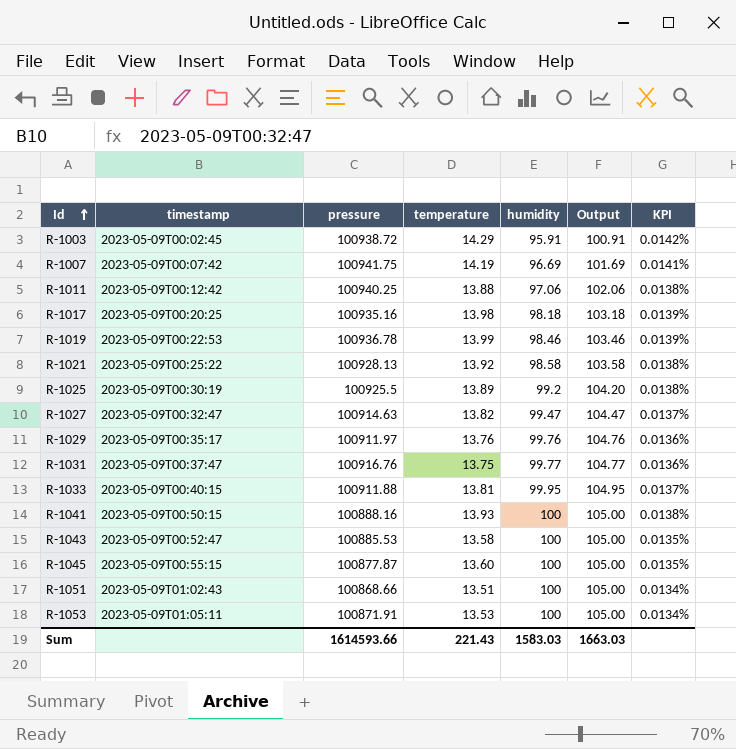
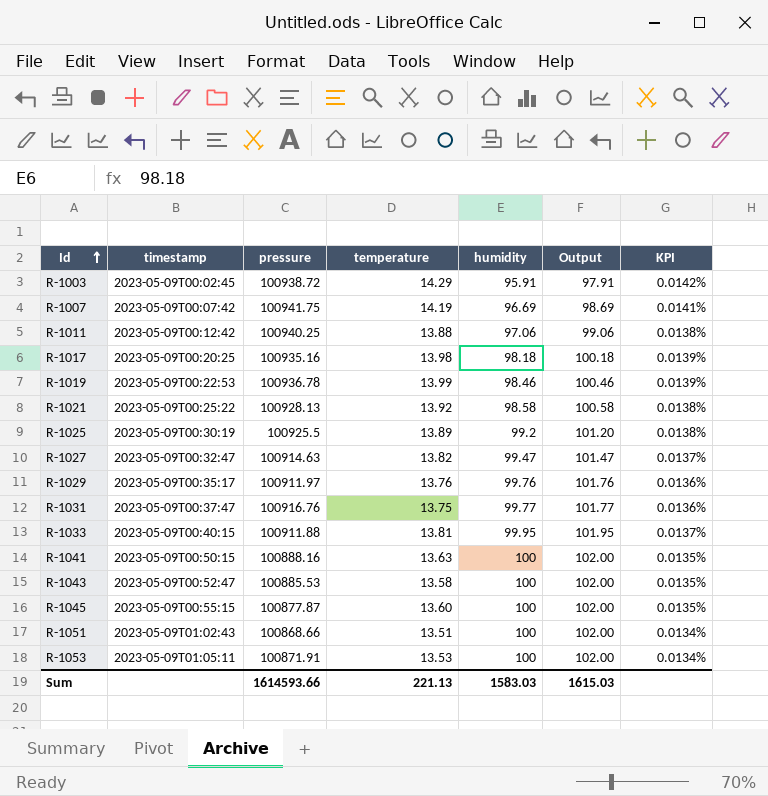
column Output | formula: [humidity] + 5 -> [humidity] + 2
R-1041 | temperature: 13.93 -> 13.63
R-1041 | KPI: 0.0138% -> 0.0135%
Sum | temperature: 221.43 -> 221.13
Sum | Output: 1663.03 -> 1615.03

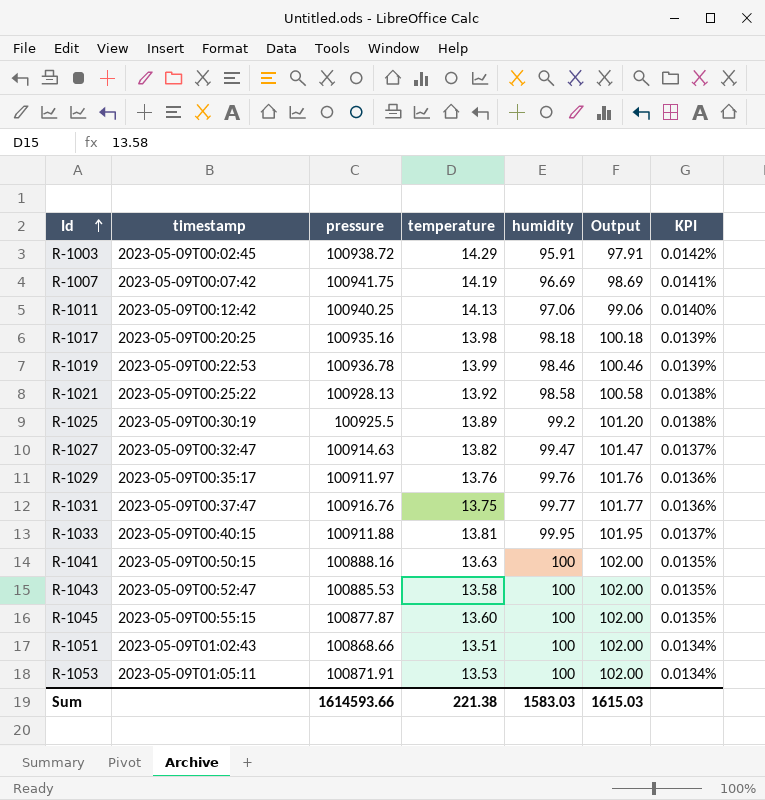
R-1011 | temperature: 13.88 -> 14.13
R-1011 | KPI: 0.0138% -> 0.0140%
Sum | temperature: 221.13 -> 221.38

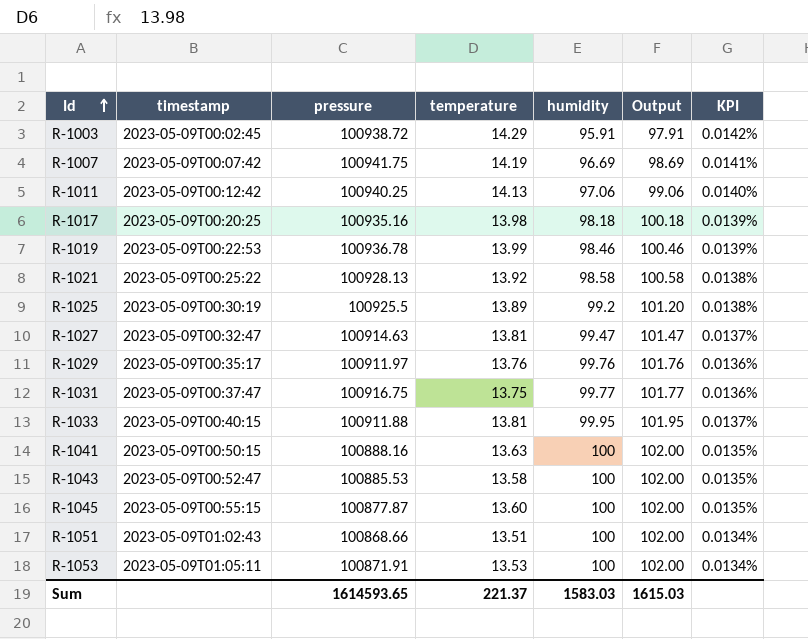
R-1027 | temperature: 13.82 -> 13.81
R-1031 | pressure: 100916.76 -> 100916.75
Sum | pressure: 1614593.66 -> 1614593.65
Sum | temperature: 221.38 -> 221.37

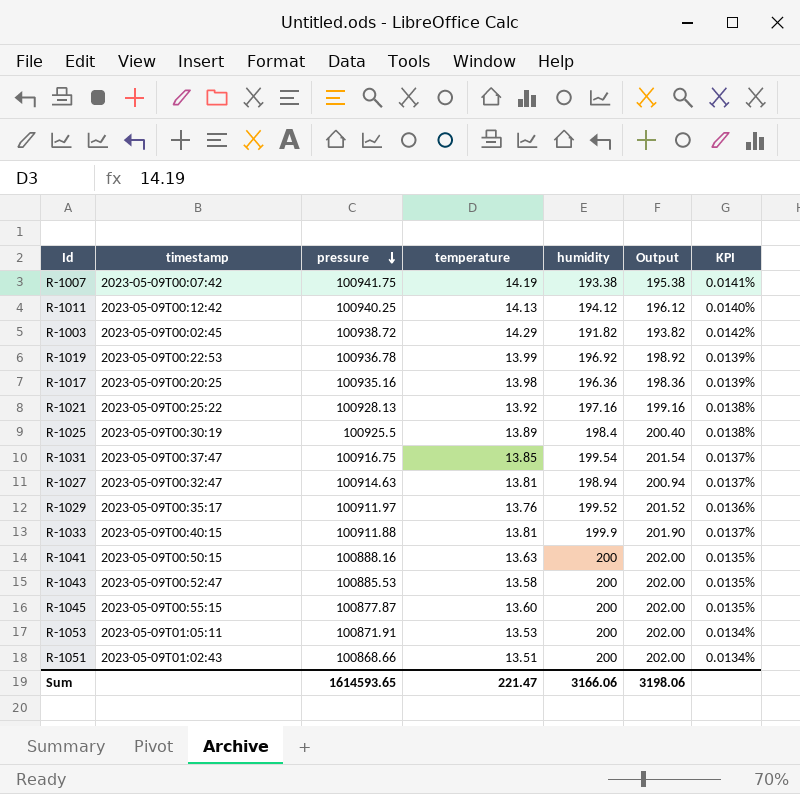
row order: Id ascending -> pressure descending
R-1007 | humidity: 96.69 -> 193.38
R-1007 | Output: 98.69 -> 195.38
R-1011 | humidity: 97.06 -> 194.12
R-1011 | Output: 99.06 -> 196.12
R-1003 | humidity: 95.91 -> 191.82
R-1003 | Output: 97.91 -> 193.82
R-1019 | humidity: 98.46 -> 196.92
R-1019 | Output: 100.46 -> 198.92
R-1017 | humidity: 98.18 -> 196.36
R-1017 | Output: 100.18 -> 198.36
R-1021 | humidity: 98.58 -> 197.16
R-1021 | Output: 100.58 -> 199.16
R-1025 | humidity: 99.2 -> 198.4
R-1025 | Output: 101.20 -> 200.40
R-1031 | temperature: 13.75 -> 13.85
R-1031 | humidity: 99.77 -> 199.54
R-1031 | Output: 101.77 -> 201.54
R-1031 | KPI: 0.0136% -> 0.0137%
R-1027 | humidity: 99.47 -> 198.94
R-1027 | Output: 101.47 -> 200.94
R-1029 | humidity: 99.76 -> 199.52
R-1029 | Output: 101.76 -> 201.52
R-1033 | humidity: 99.95 -> 199.9
R-1033 | Output: 101.95 -> 201.90
R-1041 | humidity: 100 -> 200
R-1041 | Output: 102.00 -> 202.00
R-1043 | humidity: 100 -> 200
R-1043 | Output: 102.00 -> 202.00
R-1045 | humidity: 100 -> 200
R-1045 | Output: 102.00 -> 202.00
R-1053 | humidity: 100 -> 200
R-1053 | Output: 102.00 -> 202.00
R-1051 | humidity: 100 -> 200
R-1051 | Output: 102.00 -> 202.00
Sum | temperature: 221.37 -> 221.47
Sum | humidity: 1583.03 -> 3166.06
Sum | Output: 1615.03 -> 3198.06

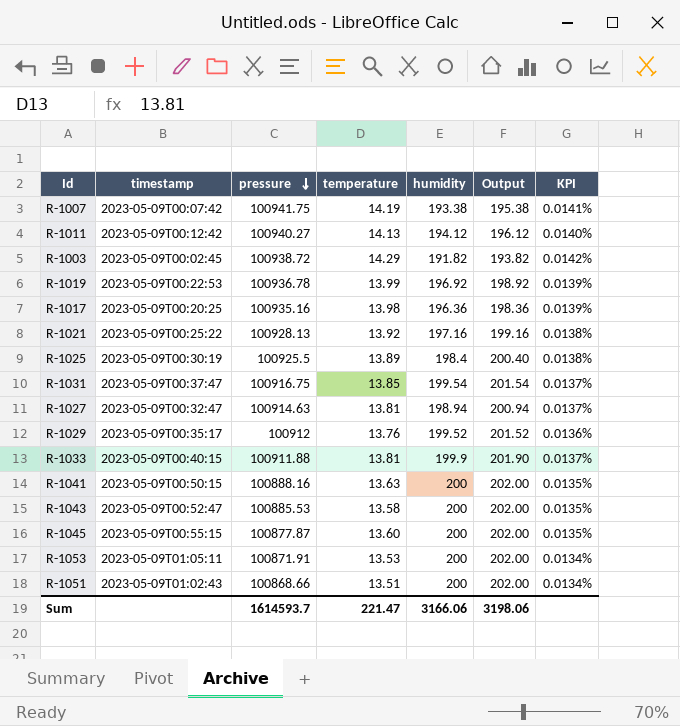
R-1011 | pressure: 100940.25 -> 100940.27
R-1029 | pressure: 100911.97 -> 100912
Sum | pressure: 1614593.65 -> 1614593.7

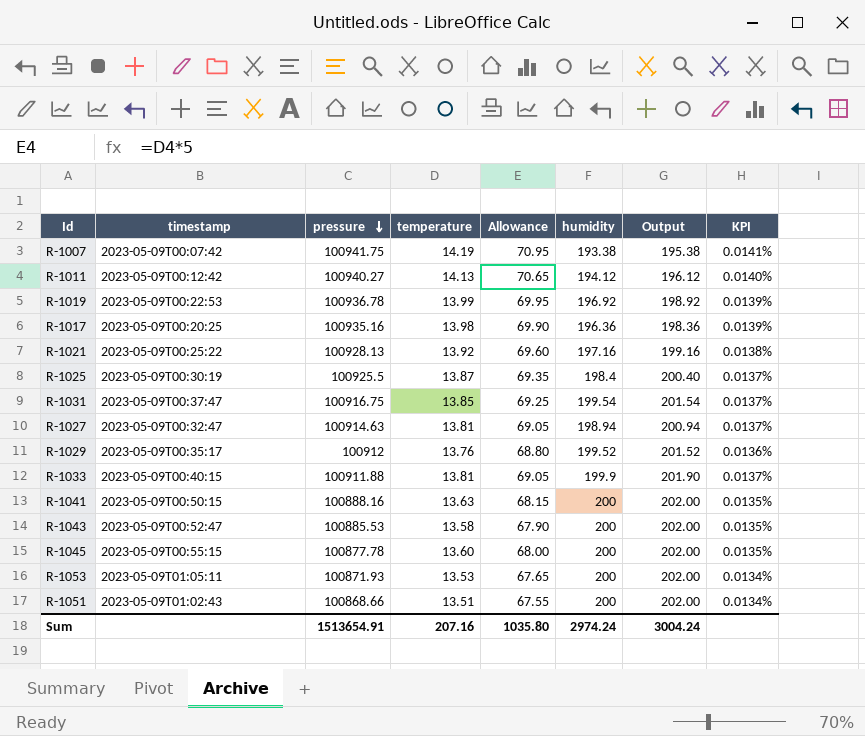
column Allowance | formula: none -> [temperature] * 5
row R-1003: 2023-05-09T00:02:45 | 100938.72 | 14.29 | 191.82 | 193.82 | 0.0142% -> none
R-1025 | temperature: 13.89 -> 13.87
R-1025 | KPI: 0.0138% -> 0.0137%
R-1045 | pressure: 100877.87 -> 100877.78
R-1053 | pressure: 100871.91 -> 100871.93
Sum | pressure: 1614593.7 -> 1513654.91
Sum | temperature: 221.47 -> 207.16
Sum | humidity: 3166.06 -> 2974.24
Sum | Output: 3198.06 -> 3004.24

